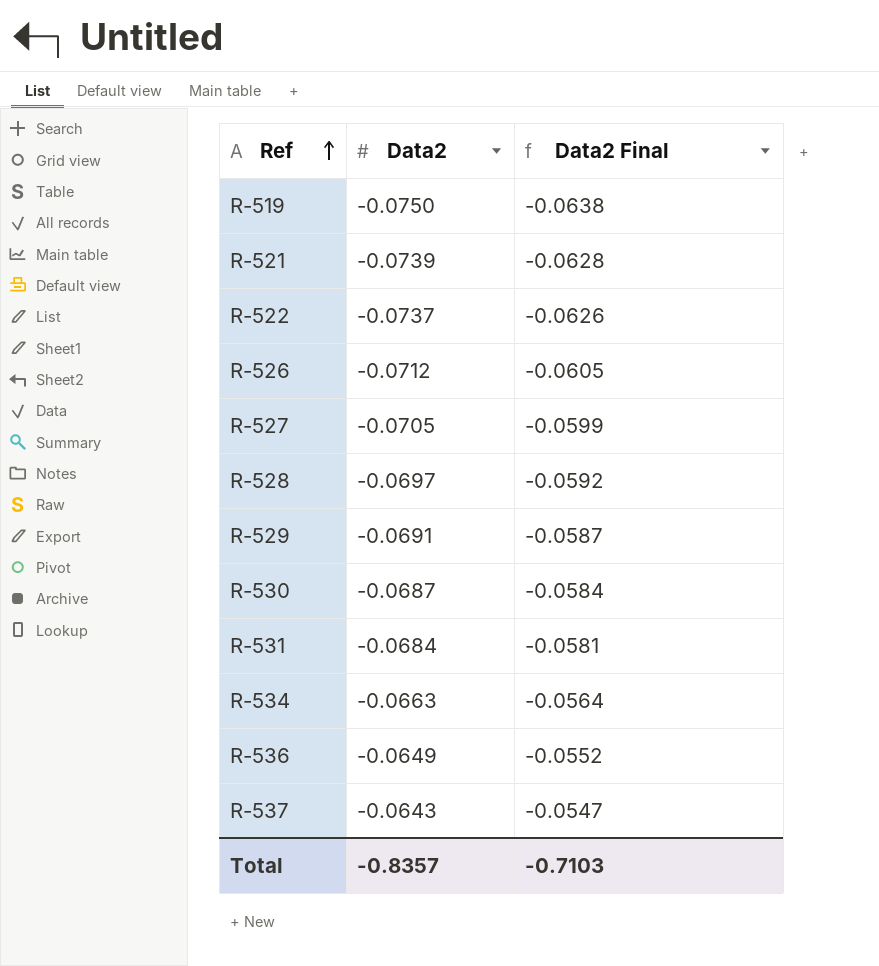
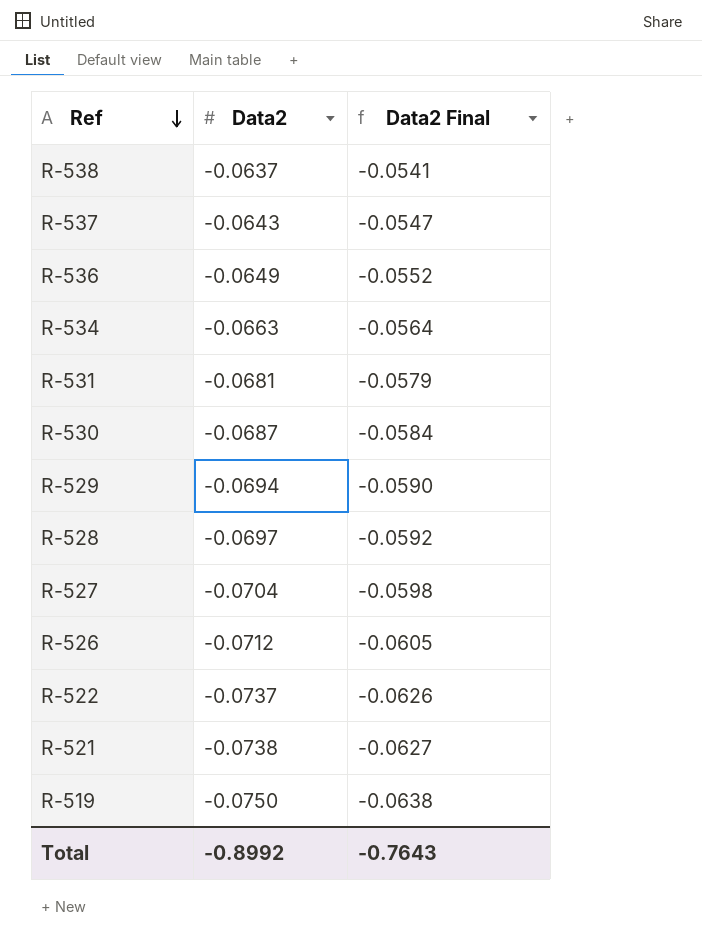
row order: Ref ascending -> Ref descending
row R-538: none -> -0.0637 | -0.0541
R-531 | Data2: -0.0684 -> -0.0681
R-531 | Data2 Final: -0.0581 -> -0.0579
R-529 | Data2: -0.0691 -> -0.0694
R-529 | Data2 Final: -0.0587 -> -0.0590
R-527 | Data2: -0.0705 -> -0.0704
R-527 | Data2 Final: -0.0599 -> -0.0598
R-521 | Data2: -0.0739 -> -0.0738
R-521 | Data2 Final: -0.0628 -> -0.0627
Total | Data2: -0.8357 -> -0.8992
Total | Data2 Final: -0.7103 -> -0.7643

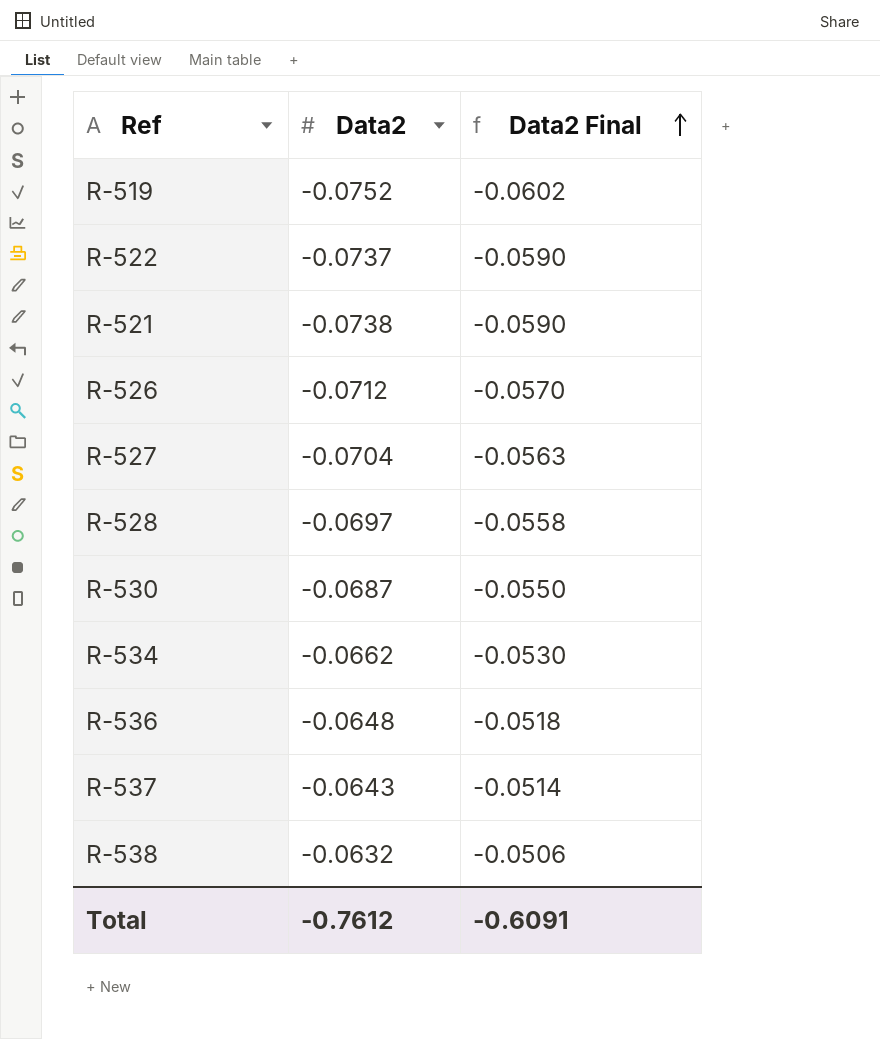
row order: Ref descending -> Data2 Final ascending
column Data2 Final | formula: [Data2] * 0.85 -> [Data2] * 0.8
row R-531: -0.0681 | -0.0579 -> none
row R-529: -0.0694 | -0.0590 -> none
R-519 | Data2: -0.0750 -> -0.0752
R-534 | Data2: -0.0663 -> -0.0662
R-536 | Data2: -0.0649 -> -0.0648
R-538 | Data2: -0.0637 -> -0.0632
Total | Data2: -0.8992 -> -0.7612
Total | Data2 Final: -0.7643 -> -0.6091

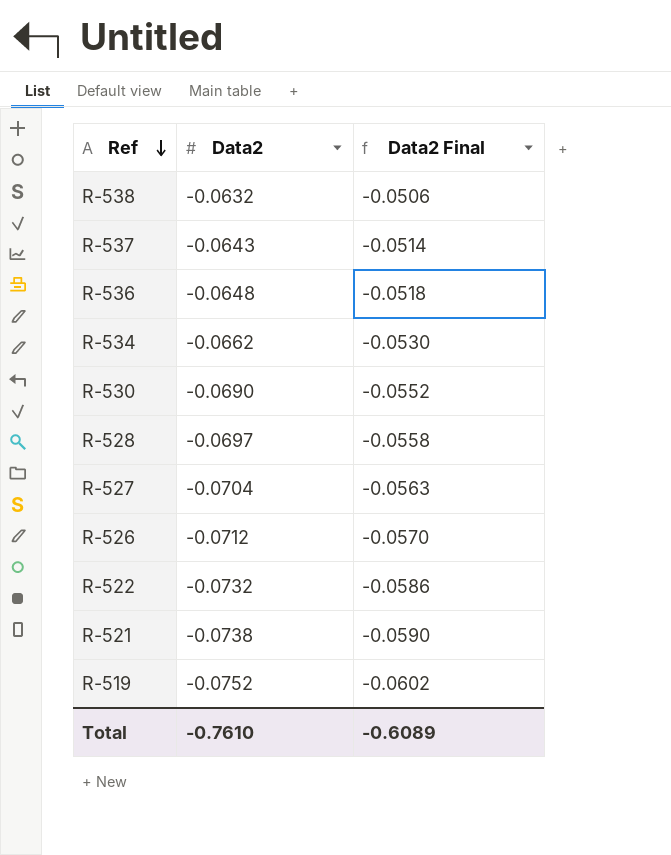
row order: Data2 Final ascending -> Ref descending
R-530 | Data2: -0.0687 -> -0.0690
R-530 | Data2 Final: -0.0550 -> -0.0552
R-522 | Data2: -0.0737 -> -0.0732
R-522 | Data2 Final: -0.0590 -> -0.0586
Total | Data2: -0.7612 -> -0.7610
Total | Data2 Final: -0.6091 -> -0.6089

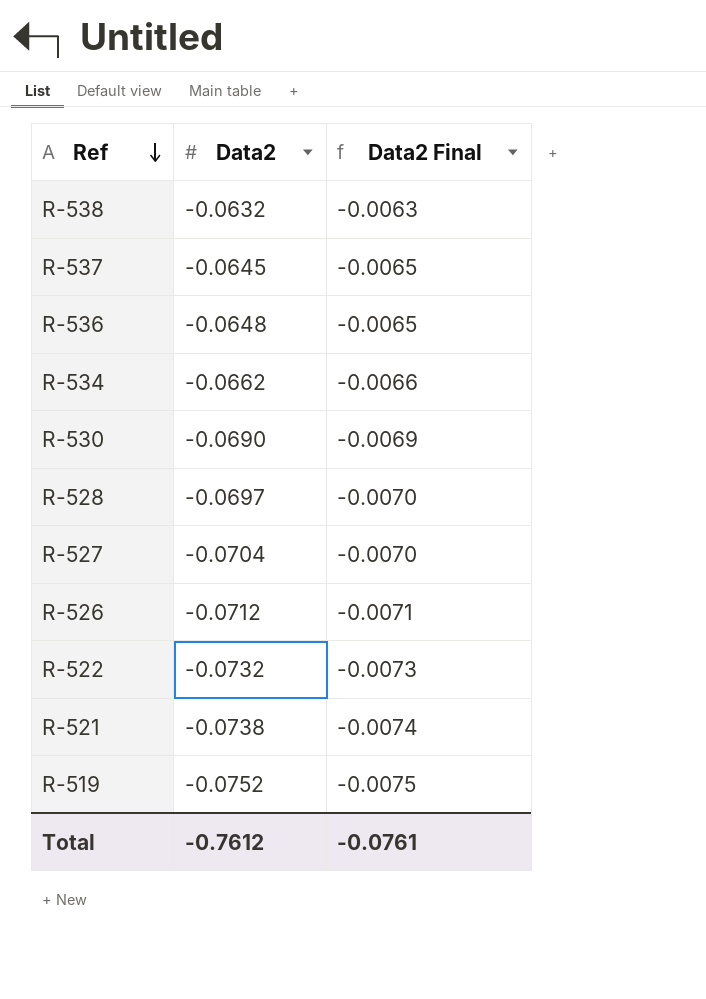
column Data2 Final | formula: [Data2] * 0.8 -> [Data2] * 0.1
R-537 | Data2: -0.0643 -> -0.0645
Total | Data2: -0.7610 -> -0.7612
Total | Data2 Final: -0.6089 -> -0.0761

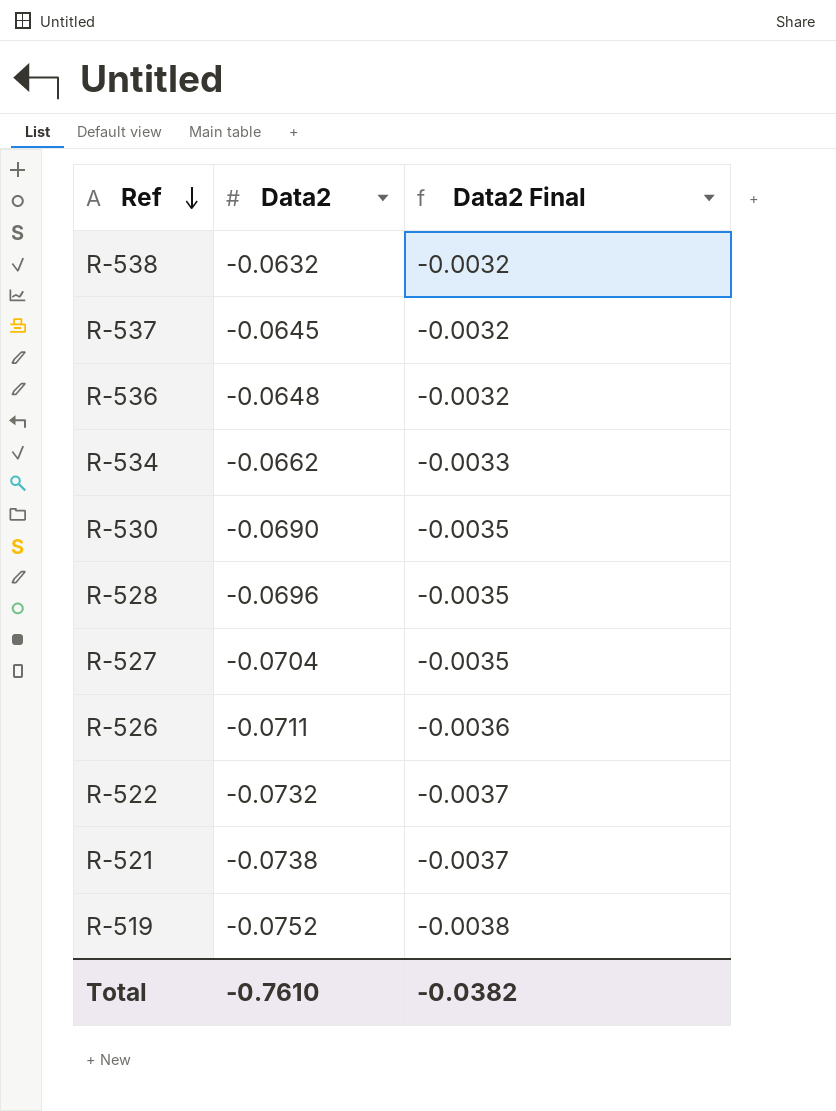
column Data2 Final | formula: [Data2] * 0.1 -> [Data2] * 0.05
R-528 | Data2: -0.0697 -> -0.0696
R-526 | Data2: -0.0712 -> -0.0711
Total | Data2: -0.7612 -> -0.7610
Total | Data2 Final: -0.0761 -> -0.0382

